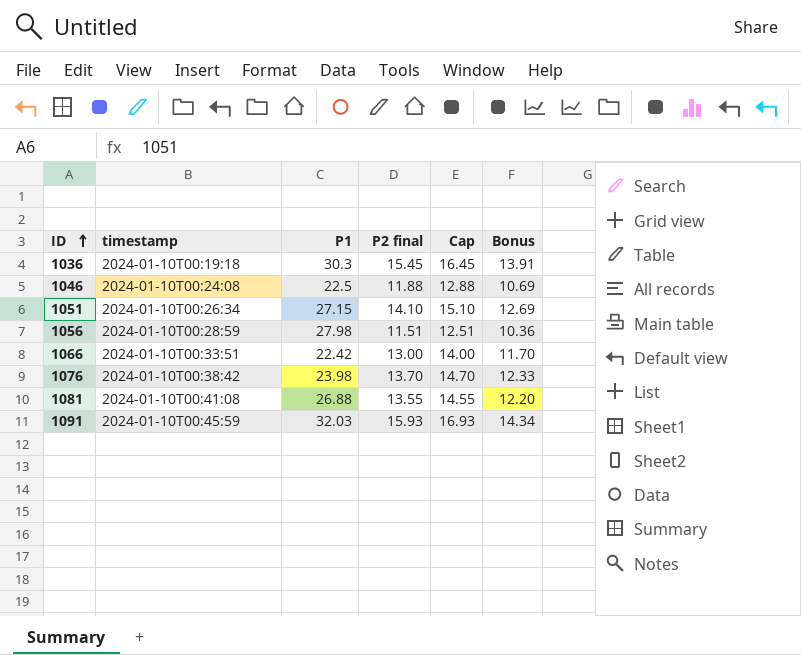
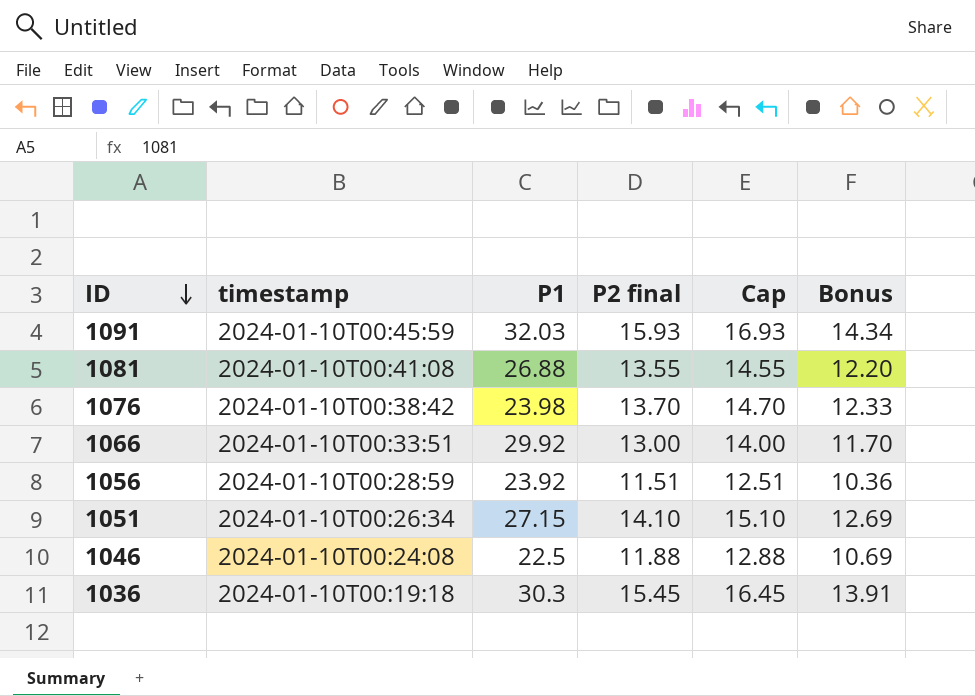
row order: ID ascending -> ID descending
1066 | P1: 22.42 -> 29.92
1056 | P1: 27.98 -> 23.92

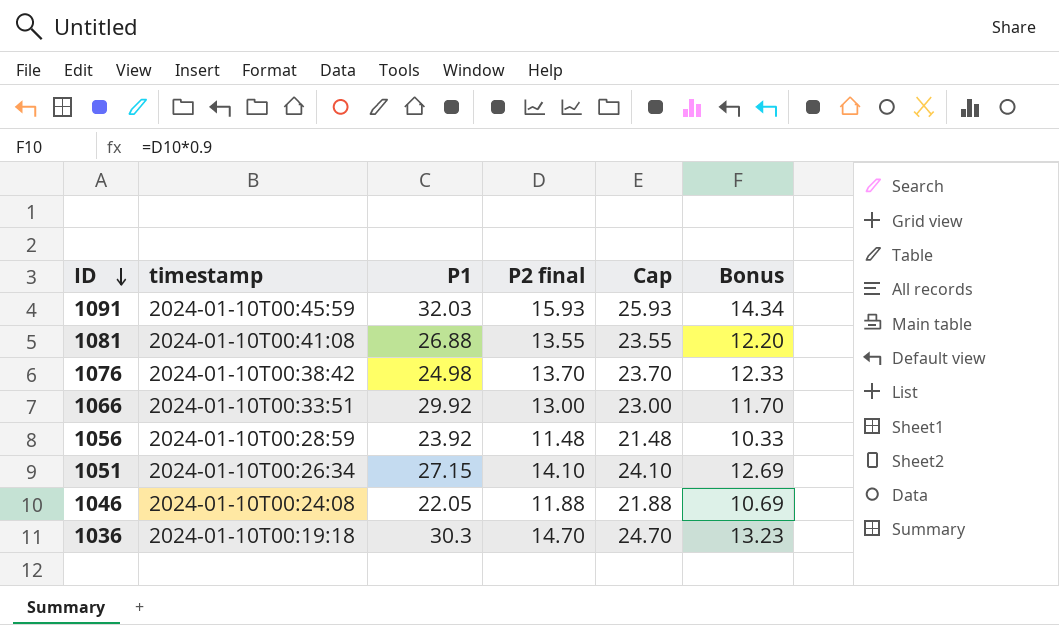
column Cap | formula: [P2 final] + 1 -> [P2 final] + 10
1076 | P1: 23.98 -> 24.98
1056 | P2 final: 11.51 -> 11.48
1056 | Bonus: 10.36 -> 10.33
1046 | P1: 22.5 -> 22.05
1036 | P2 final: 15.45 -> 14.70
1036 | Bonus: 13.91 -> 13.23

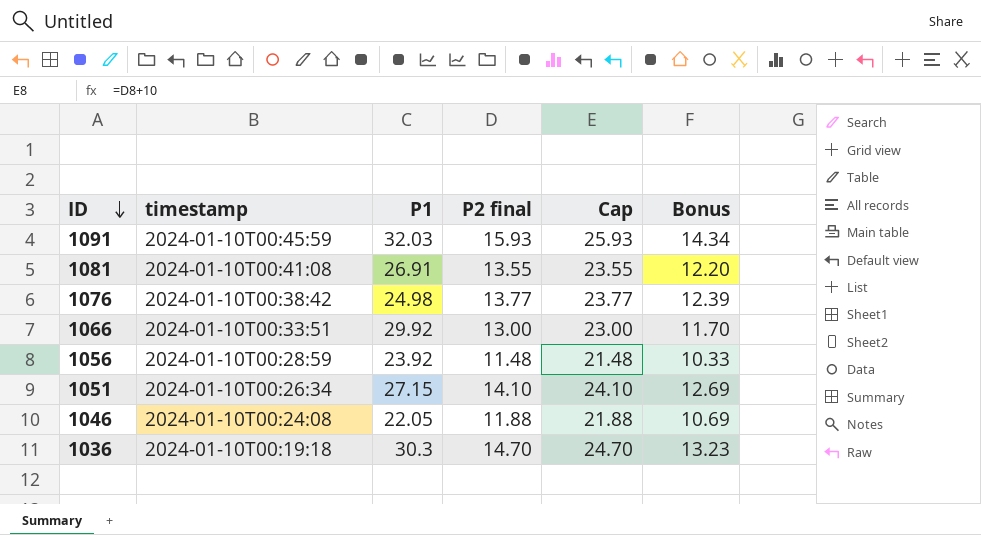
1081 | P1: 26.88 -> 26.91
1076 | P2 final: 13.70 -> 13.77
1076 | Cap: 23.70 -> 23.77
1076 | Bonus: 12.33 -> 12.39

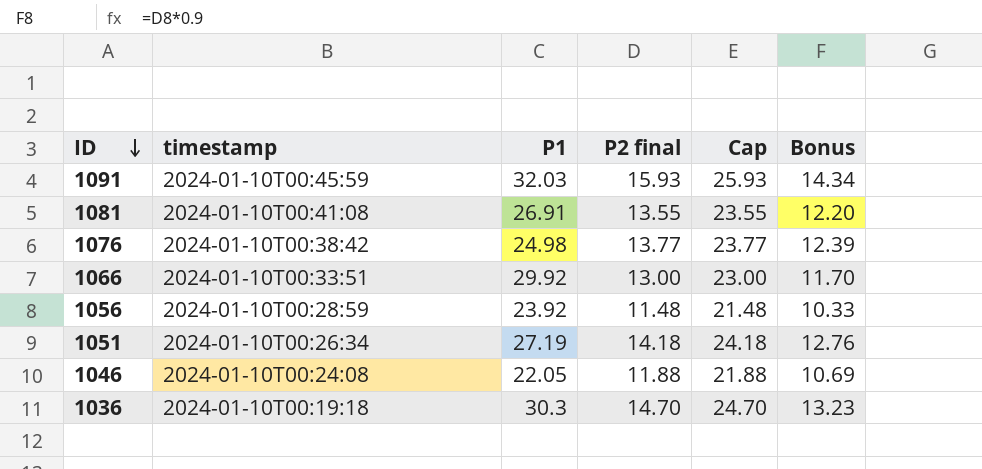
1051 | P1: 27.15 -> 27.19
1051 | P2 final: 14.10 -> 14.18
1051 | Cap: 24.10 -> 24.18
1051 | Bonus: 12.69 -> 12.76

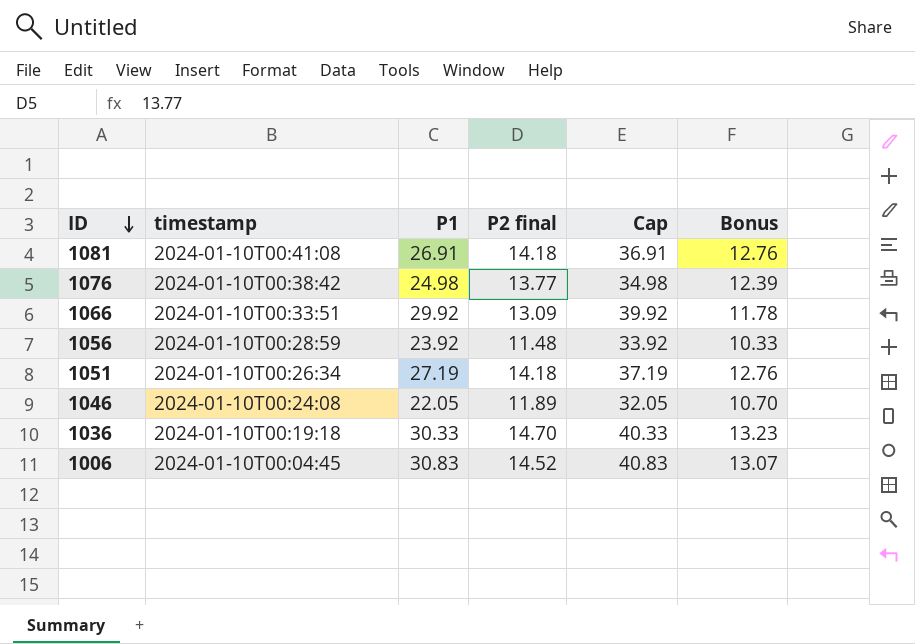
column Cap | formula: [P2 final] + 10 -> [P1] + 10
row 1091: 2024-01-10T00:45:59 | 32.03 | 15.93 | 25.93 | 14.34 -> none
1081 | P2 final: 13.55 -> 14.18
1081 | Bonus: 12.20 -> 12.76
1066 | P2 final: 13.00 -> 13.09
1066 | Bonus: 11.70 -> 11.78
1046 | P2 final: 11.88 -> 11.89
1046 | Bonus: 10.69 -> 10.70
1036 | P1: 30.3 -> 30.33
row 1006: none -> 2024-01-10T00:04:45 | 30.83 | 14.52 | 40.83 | 13.07

